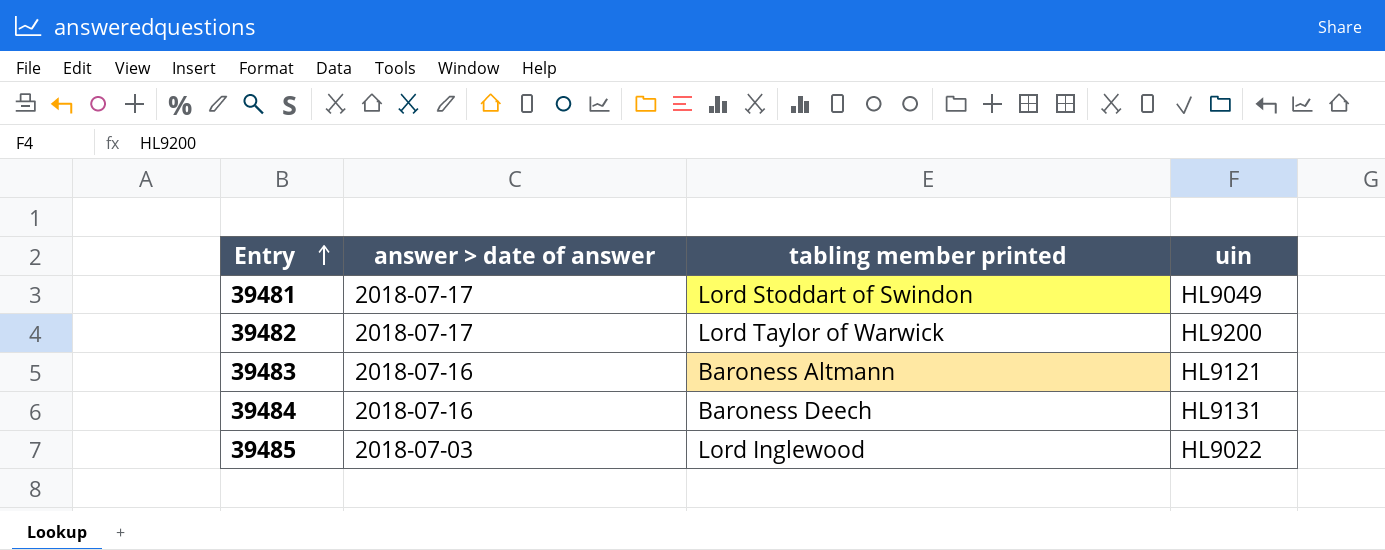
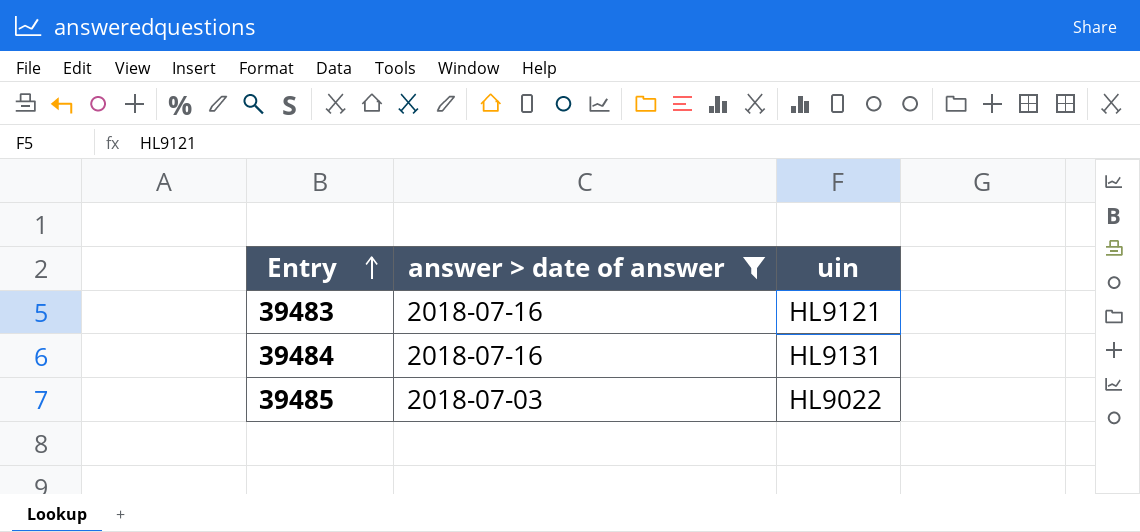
filter: none -> answer > date of answer != 2018-07-17
column tabling member printed | position: 3 -> none

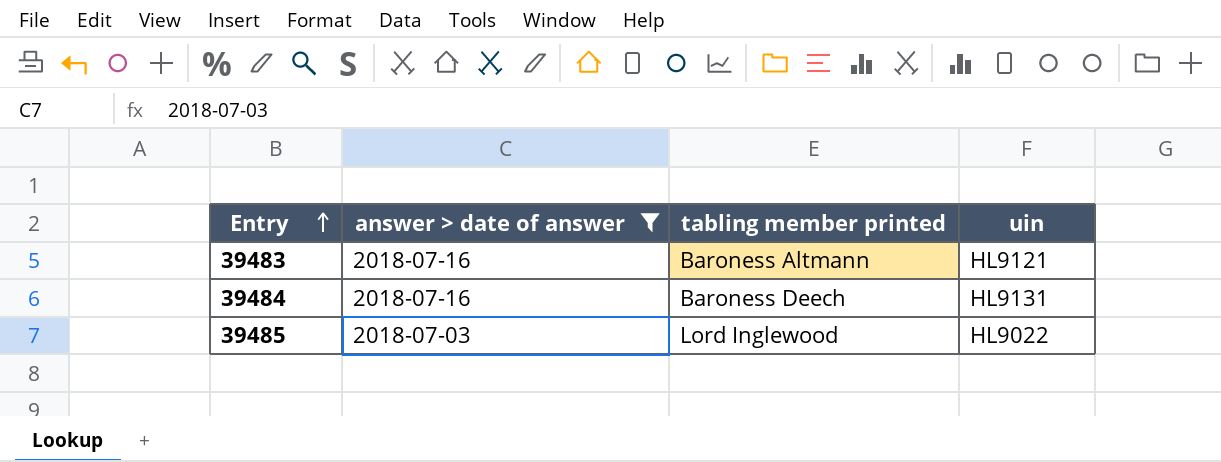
column tabling member printed | position: none -> 3

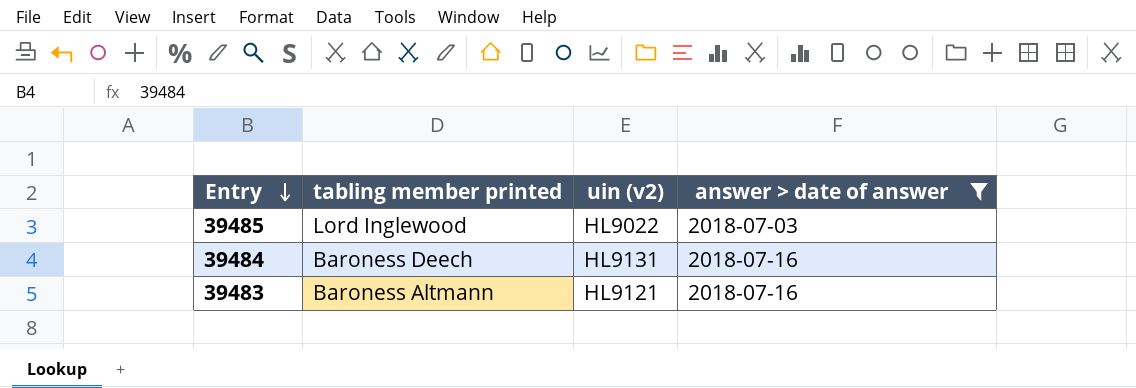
row order: Entry ascending -> Entry descending
column name: uin -> uin (v2)
column answer > date of answer | position: 2 -> 4

